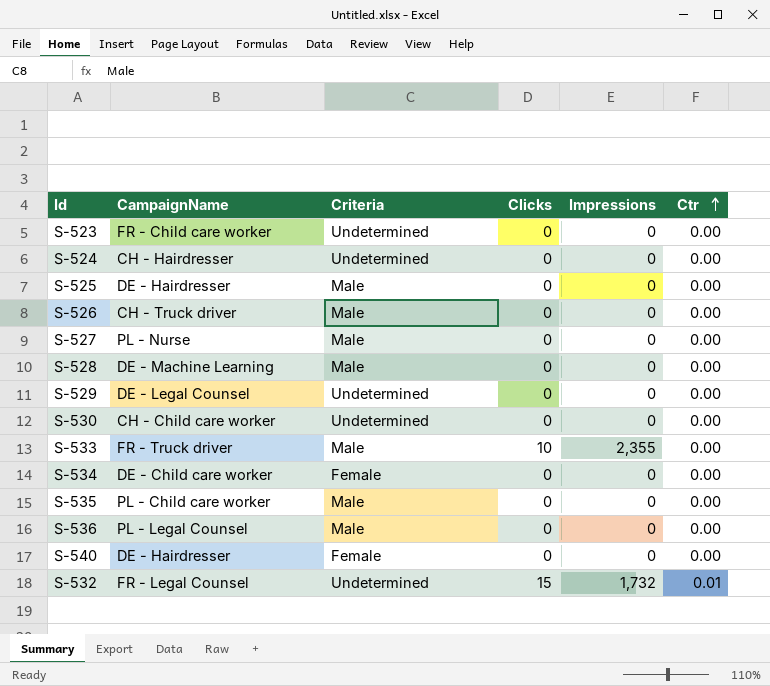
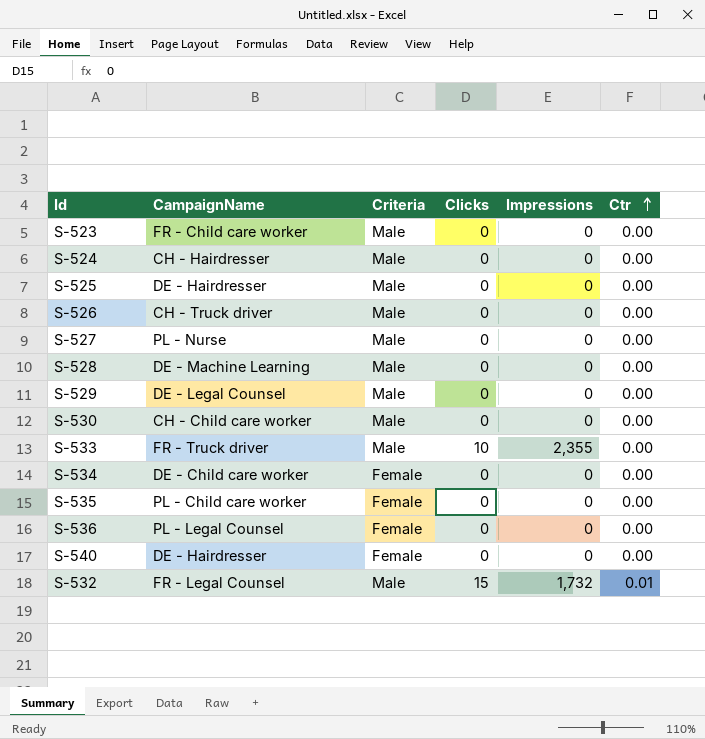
S-523 | Criteria: Undetermined -> Male
S-524 | Criteria: Undetermined -> Male
S-529 | Criteria: Undetermined -> Male
S-530 | Criteria: Undetermined -> Male
S-535 | Criteria: Male -> Female
S-536 | Criteria: Male -> Female
S-532 | Criteria: Undetermined -> Male

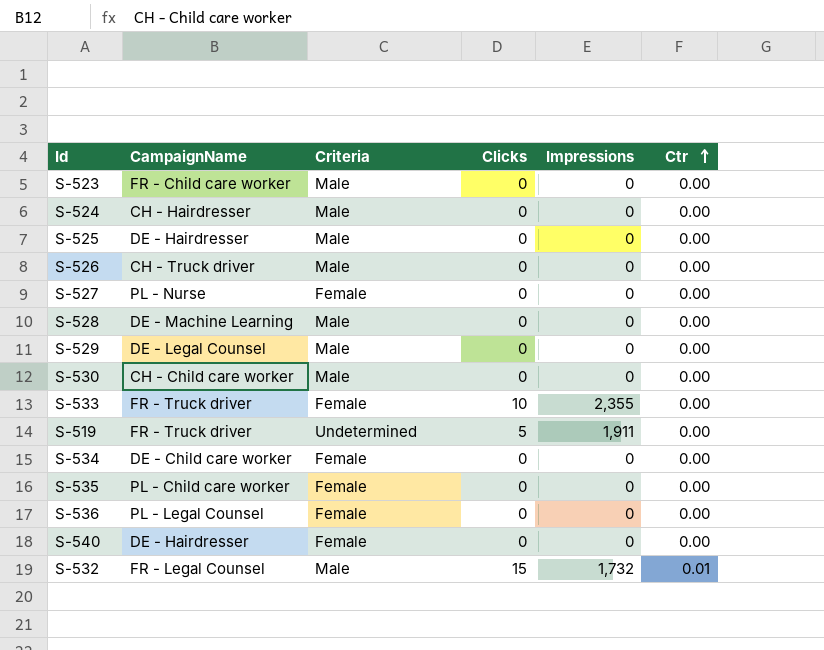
S-527 | Criteria: Male -> Female
S-533 | Criteria: Male -> Female
row S-519: none -> FR - Truck driver | Undetermined | 5 | 1,911 | 0.00

